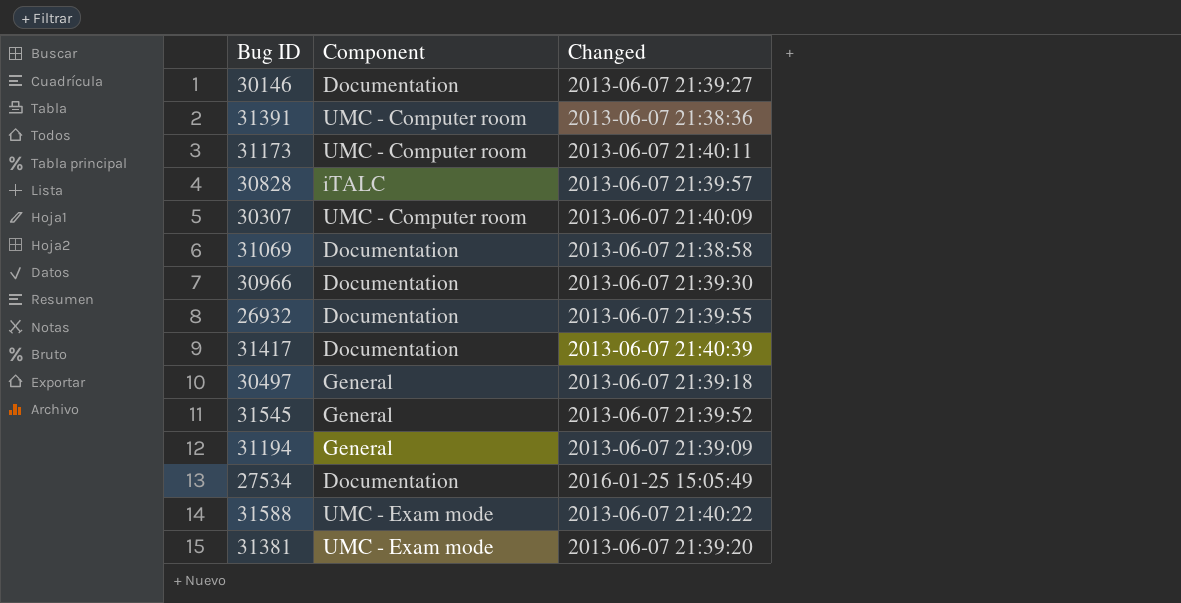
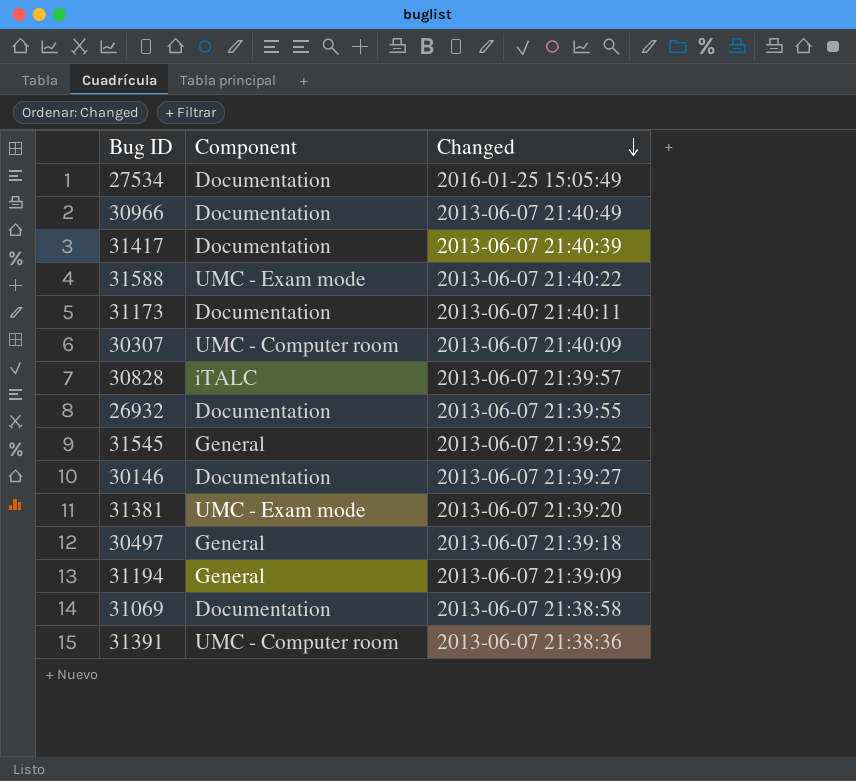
row order: none -> Changed descending
30966 | Changed: 2013-06-07 21:39:30 -> 2013-06-07 21:40:49
31173 | Component: UMC - Computer room -> Documentation

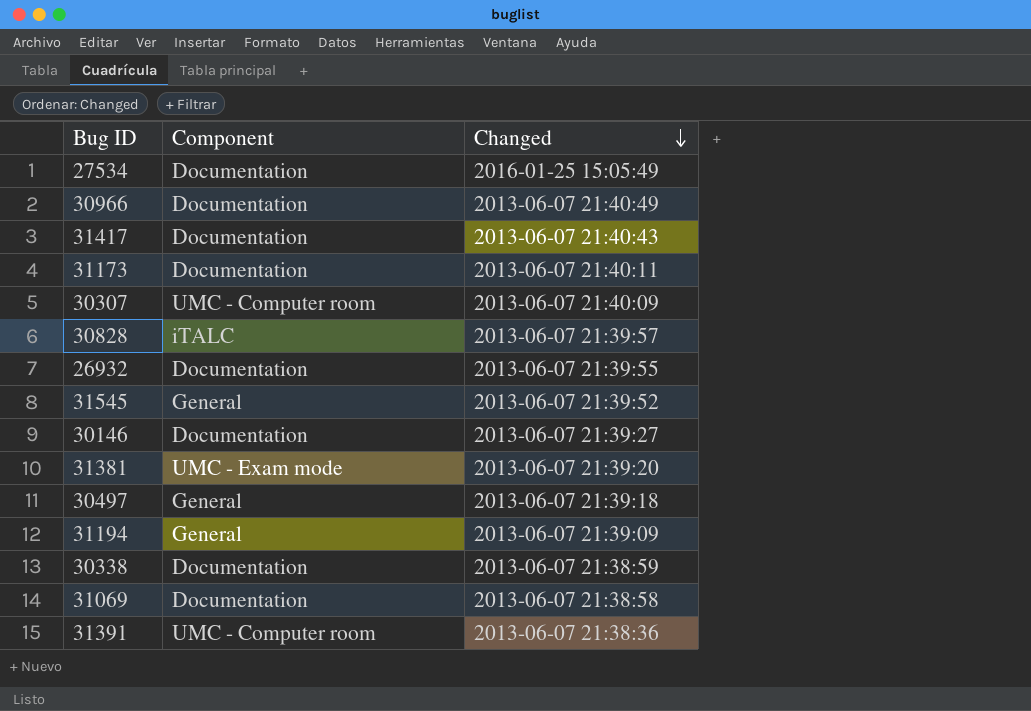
row 31588: UMC - Exam mode | 2013-06-07 21:40:22 -> none
31417 | Changed: 2013-06-07 21:40:39 -> 2013-06-07 21:40:43
row 30338: none -> Documentation | 2013-06-07 21:38:59

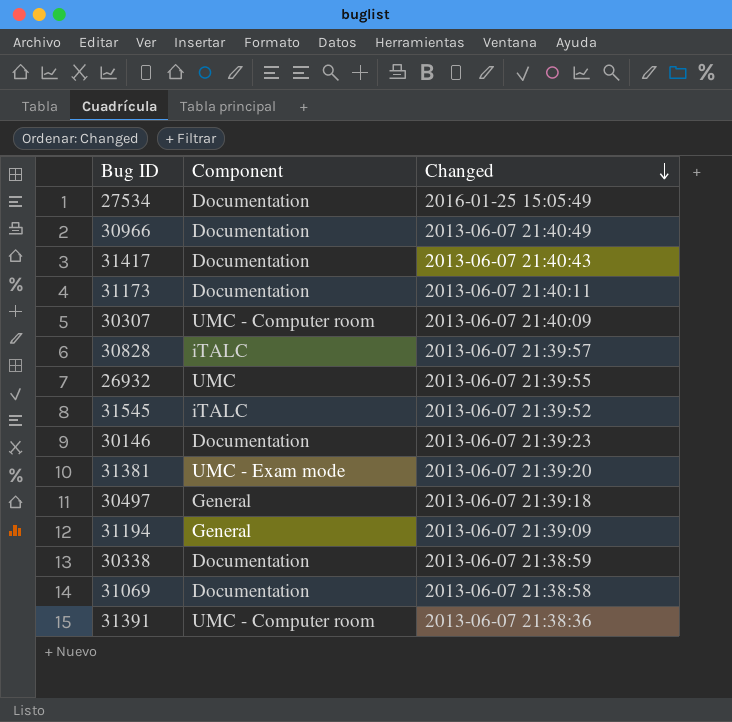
26932 | Component: Documentation -> UMC
31545 | Component: General -> iTALC
30146 | Changed: 2013-06-07 21:39:27 -> 2013-06-07 21:39:23

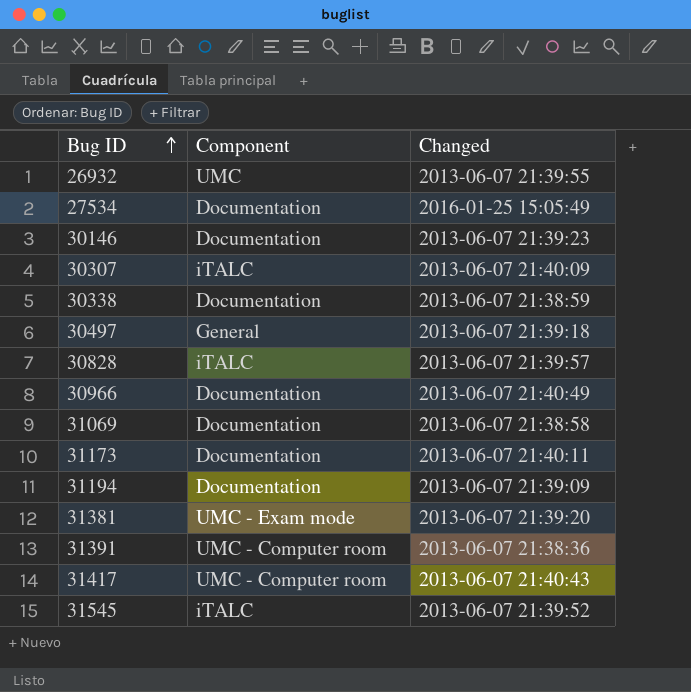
row order: Changed descending -> Bug ID ascending
30307 | Component: UMC - Computer room -> iTALC
31194 | Component: General -> Documentation
31417 | Component: Documentation -> UMC - Computer room

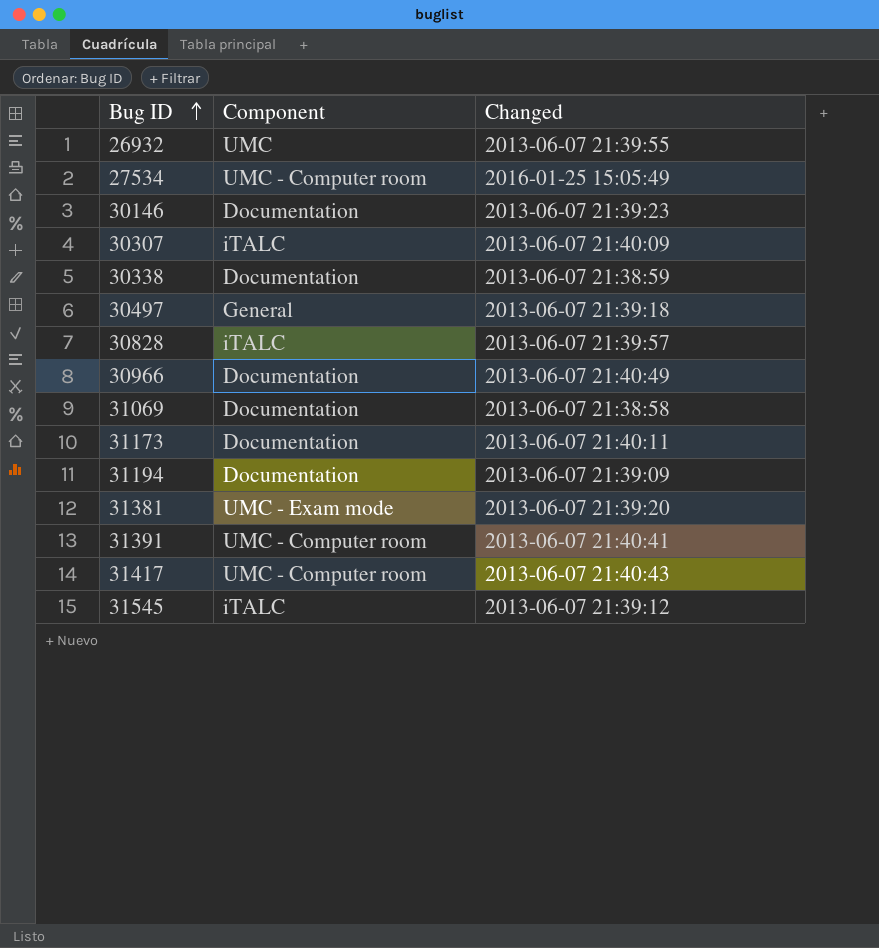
27534 | Component: Documentation -> UMC - Computer room
31391 | Changed: 2013-06-07 21:38:36 -> 2013-06-07 21:40:41
31545 | Changed: 2013-06-07 21:39:52 -> 2013-06-07 21:39:12

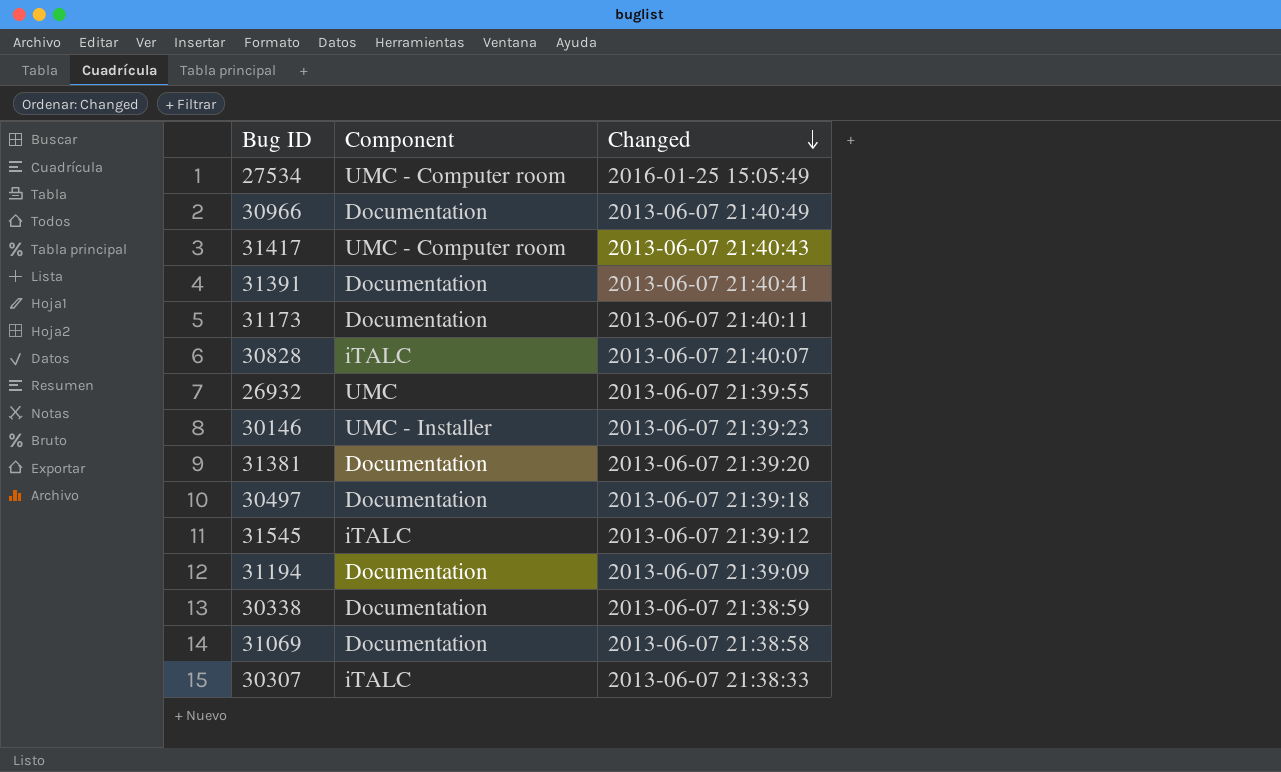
row order: Bug ID ascending -> Changed descending
31391 | Component: UMC - Computer room -> Documentation
30828 | Changed: 2013-06-07 21:39:57 -> 2013-06-07 21:40:07
30146 | Component: Documentation -> UMC - Installer
31381 | Component: UMC - Exam mode -> Documentation
30497 | Component: General -> Documentation
30307 | Changed: 2013-06-07 21:40:09 -> 2013-06-07 21:38:33

